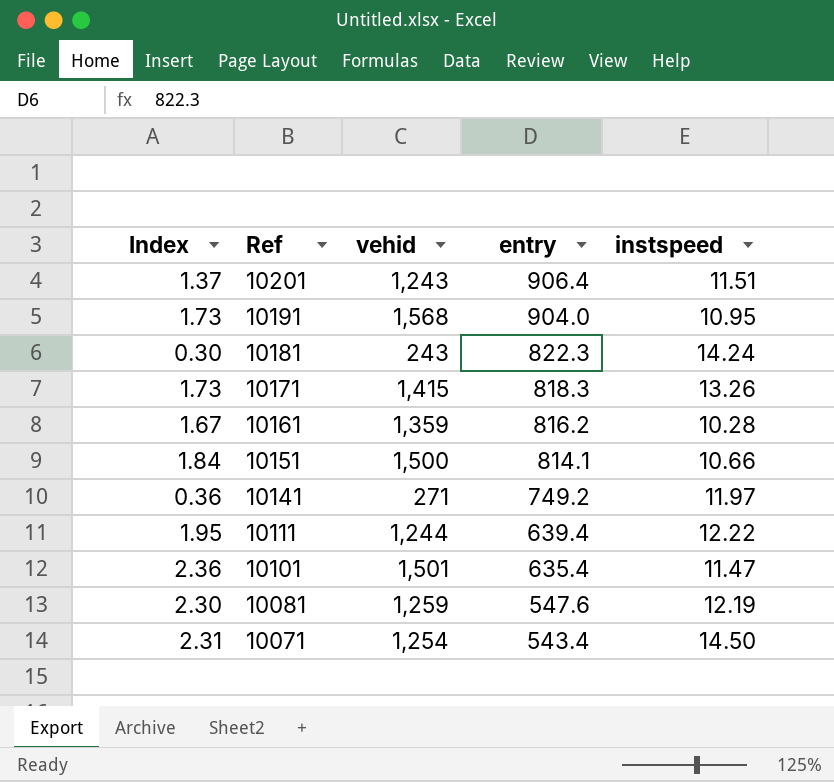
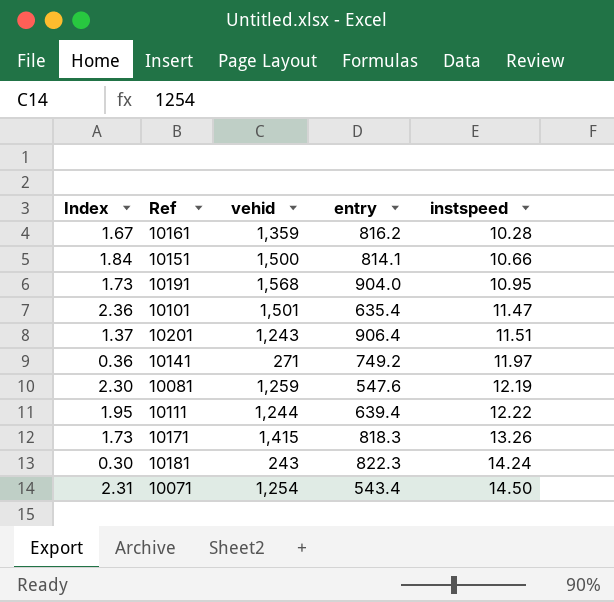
row order: Ref descending -> instspeed ascending

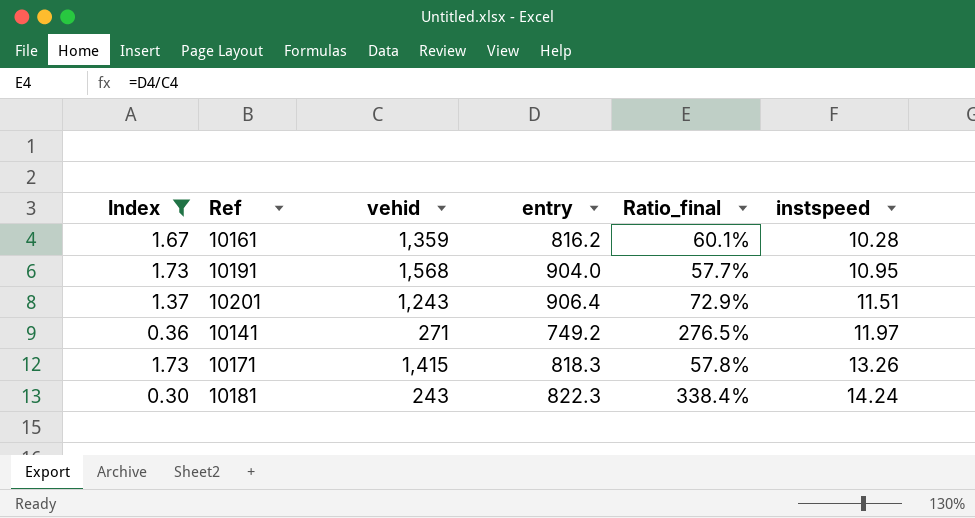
filter: none -> Index <= 1.73
column Ratio_final | formula: none -> [entry] / [vehid]

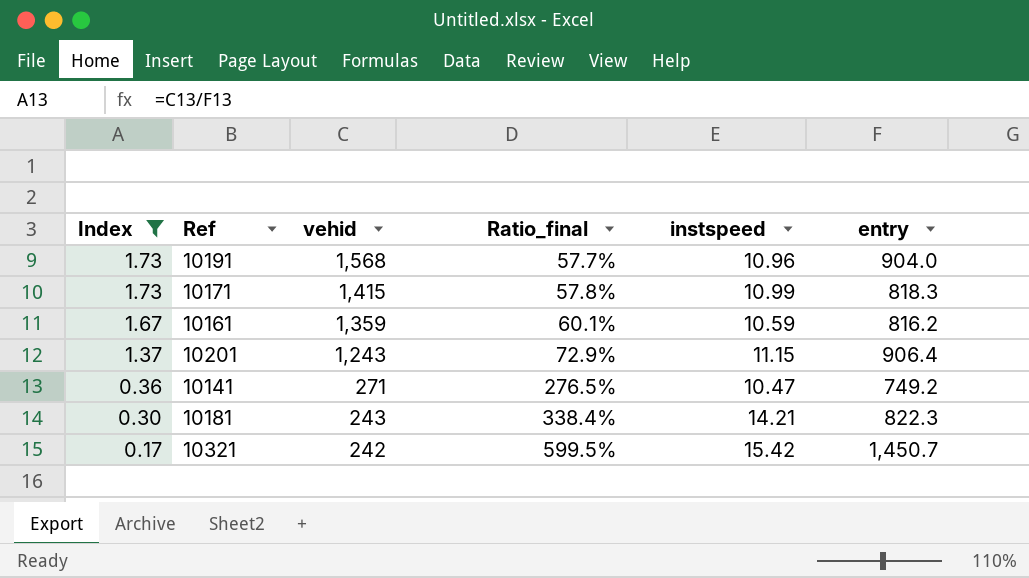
row order: instspeed ascending -> Index descending
column entry | position: 4 -> 6
10191 | instspeed: 10.95 -> 10.96
10171 | instspeed: 13.26 -> 10.99
10161 | instspeed: 10.28 -> 10.59
10201 | instspeed: 11.51 -> 11.15
10141 | instspeed: 11.97 -> 10.47
10181 | instspeed: 14.24 -> 14.21
row 10321: none -> 0.17 | 242 | 599.5% | 15.42 | 1,450.7

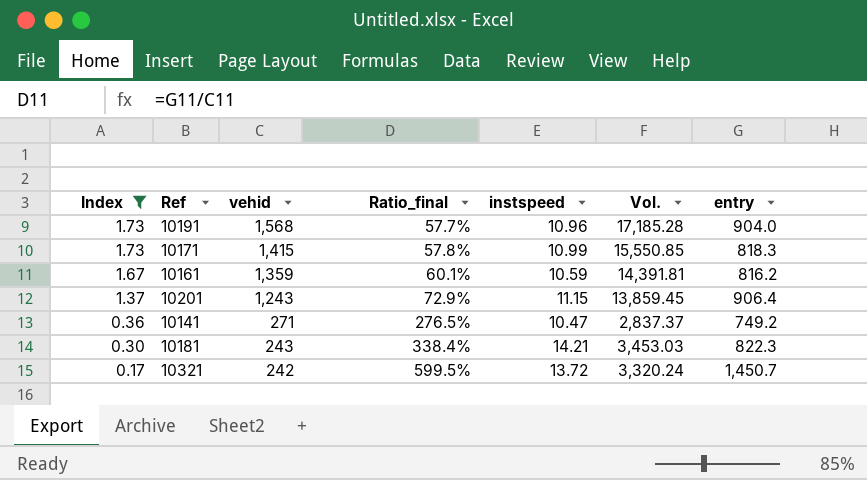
column Vol. | formula: none -> [vehid] * [instspeed]
10321 | instspeed: 15.42 -> 13.72

